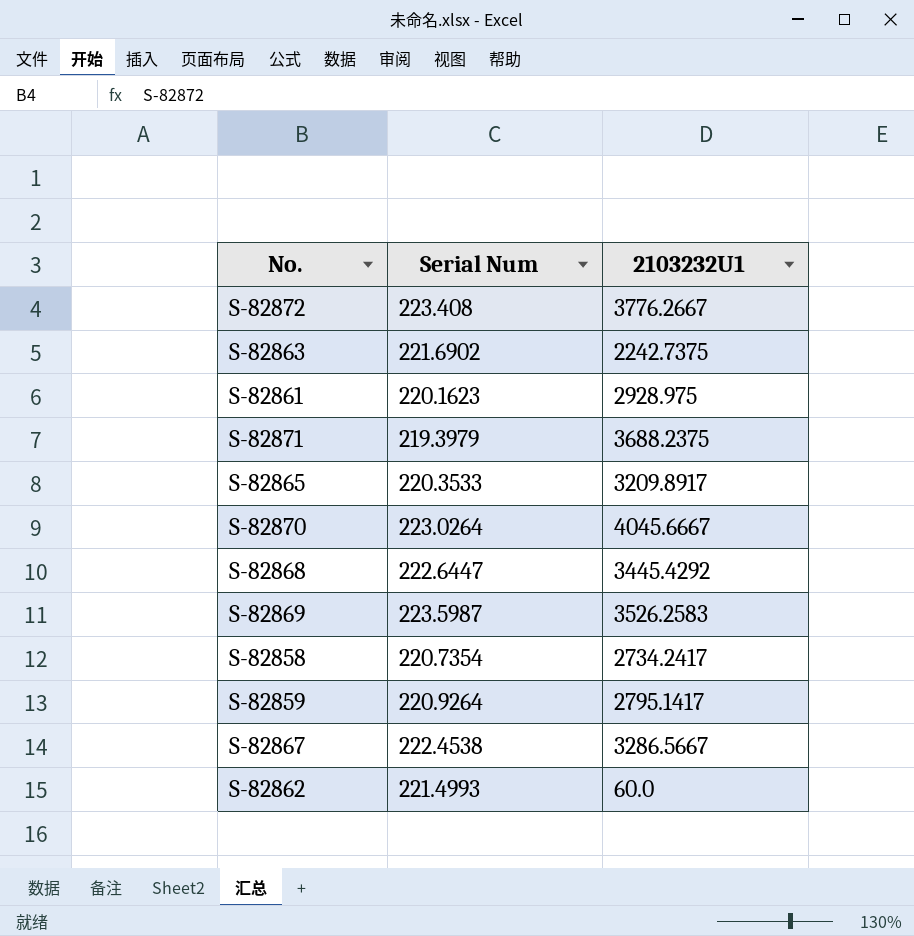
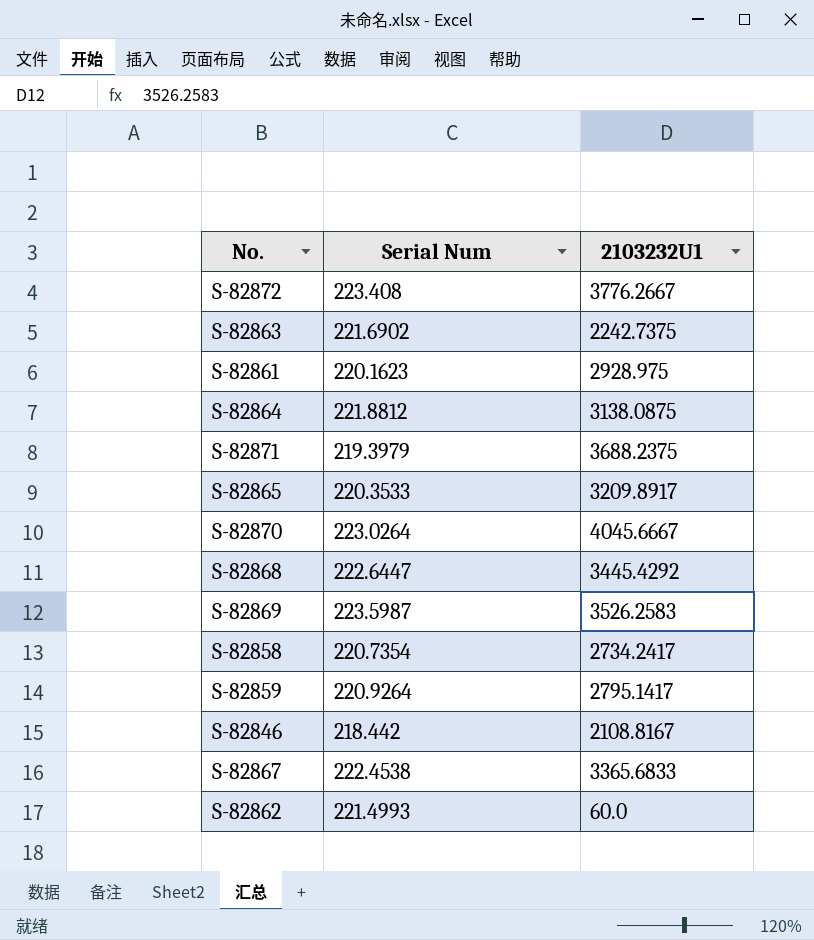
row S-82864: none -> 221.8812 | 3138.0875
row S-82846: none -> 218.442 | 2108.8167
S-82867 | 2103232U1: 3286.5667 -> 3365.6833

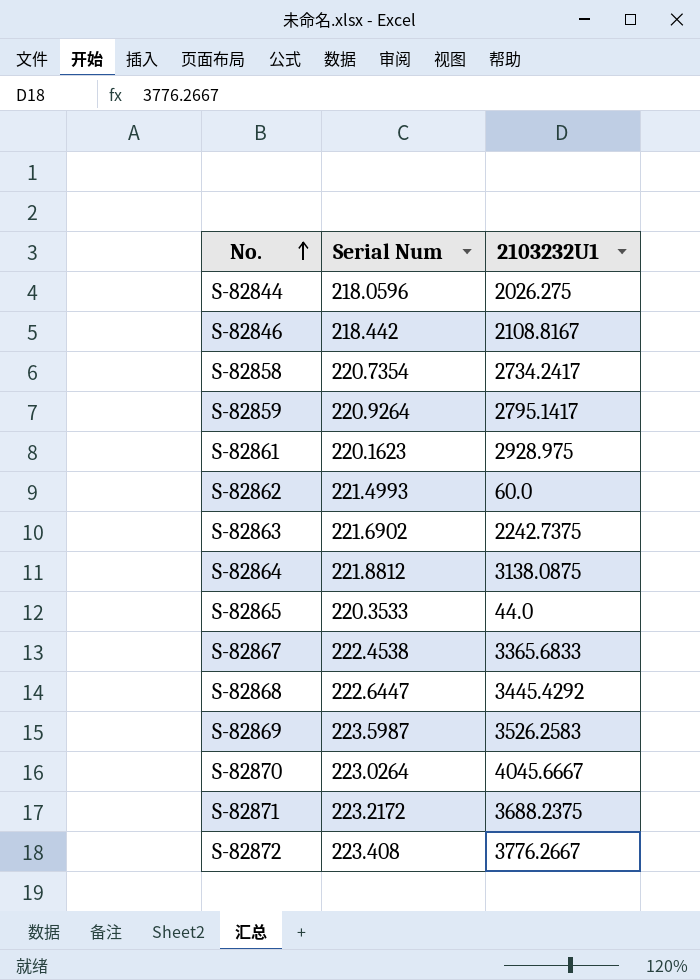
row order: none -> No. ascending
row S-82844: none -> 218.0596 | 2026.275
S-82865 | 2103232U1: 3209.8917 -> 44.0
S-82871 | Serial Num: 219.3979 -> 223.2172

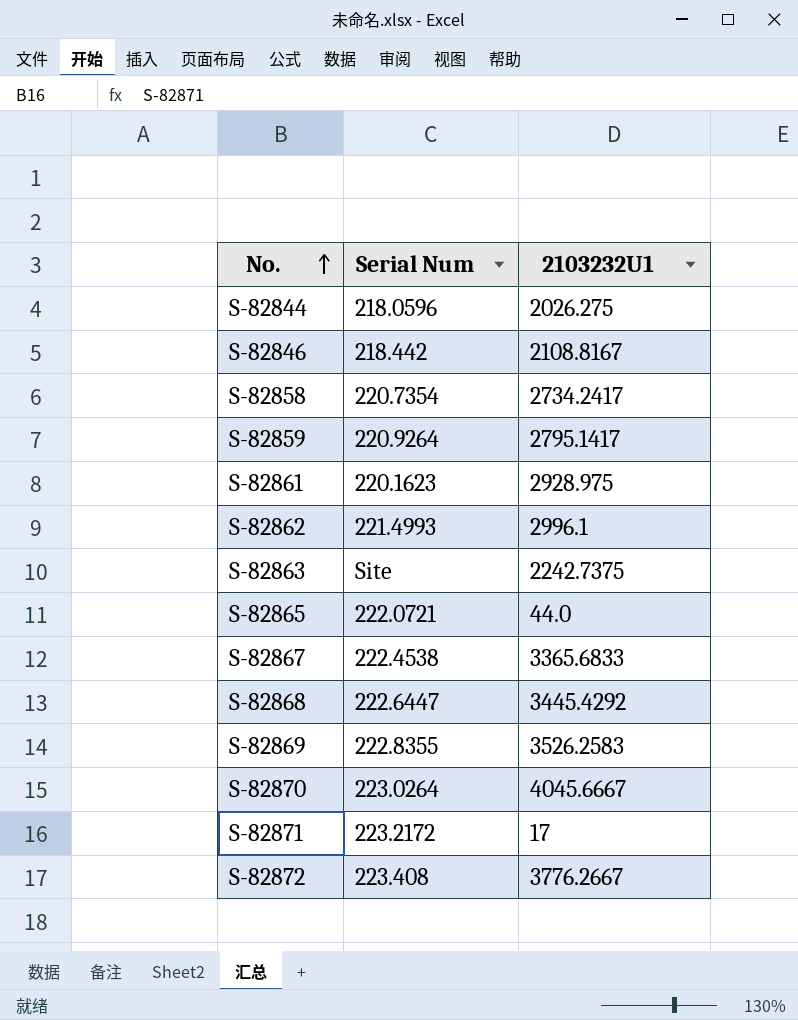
row S-82864: 221.8812 | 3138.0875 -> none
S-82862 | 2103232U1: 60.0 -> 2996.1
S-82863 | Serial Num: 221.6902 -> Site
S-82865 | Serial Num: 220.3533 -> 222.0721
S-82869 | Serial Num: 223.5987 -> 222.8355
S-82871 | 2103232U1: 3688.2375 -> 17

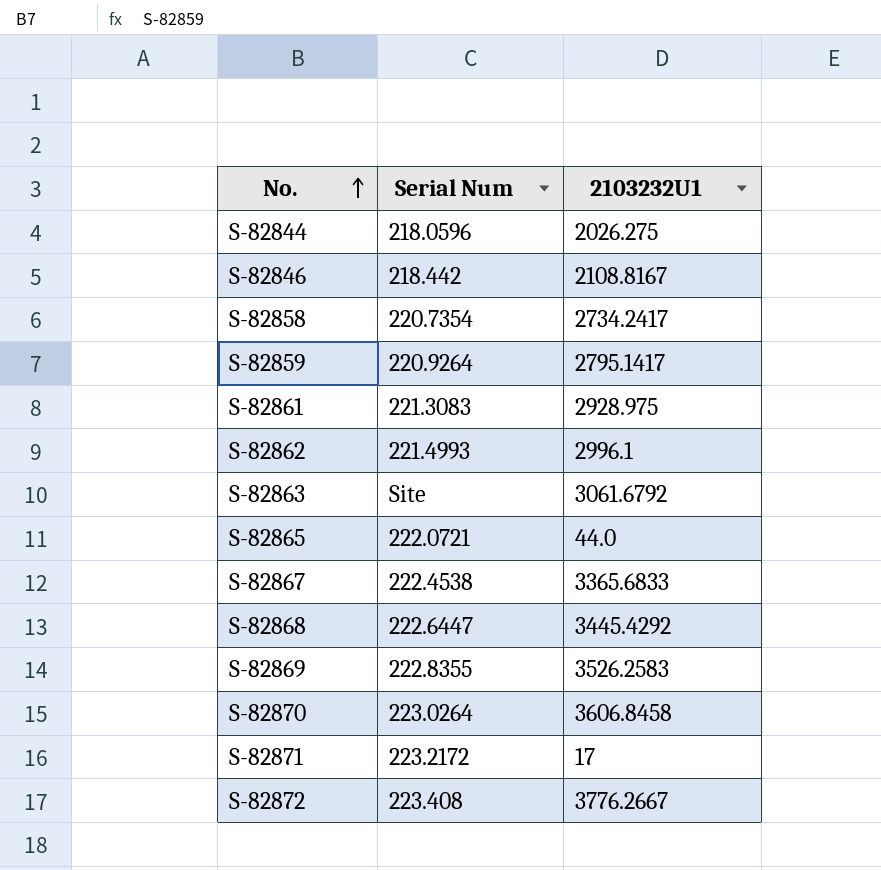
S-82861 | Serial Num: 220.1623 -> 221.3083
S-82863 | 2103232U1: 2242.7375 -> 3061.6792
S-82870 | 2103232U1: 4045.6667 -> 3606.8458

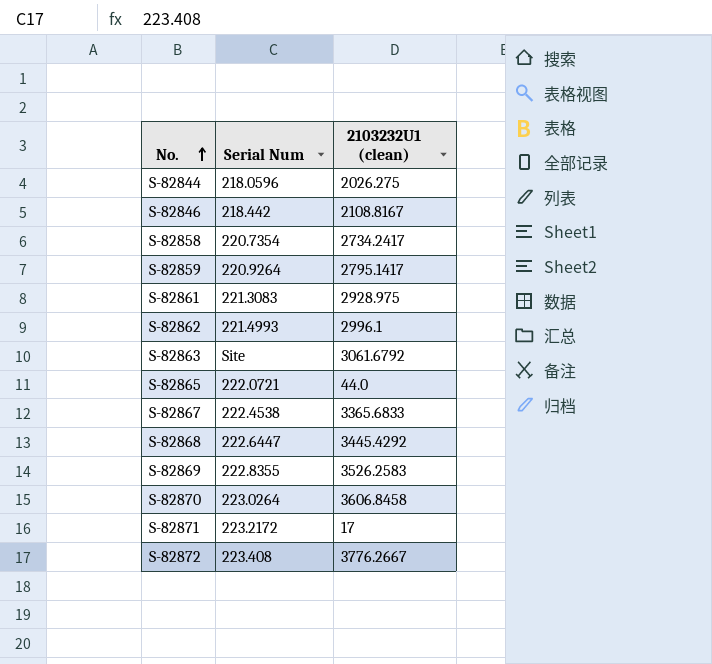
column name: 2103232U1 -> 2103232U1 (clean)

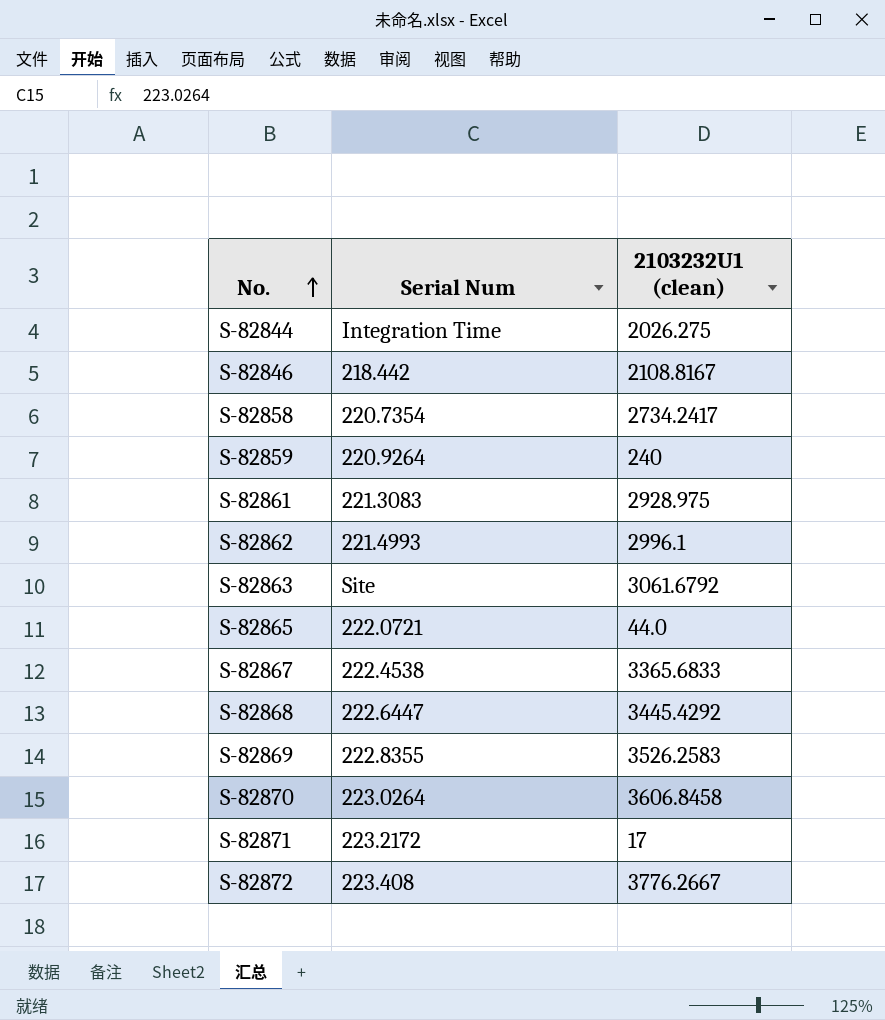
S-82844 | Serial Num: 218.0596 -> Integration Time
S-82859 | 2103232U1 (clean): 2795.1417 -> 240

